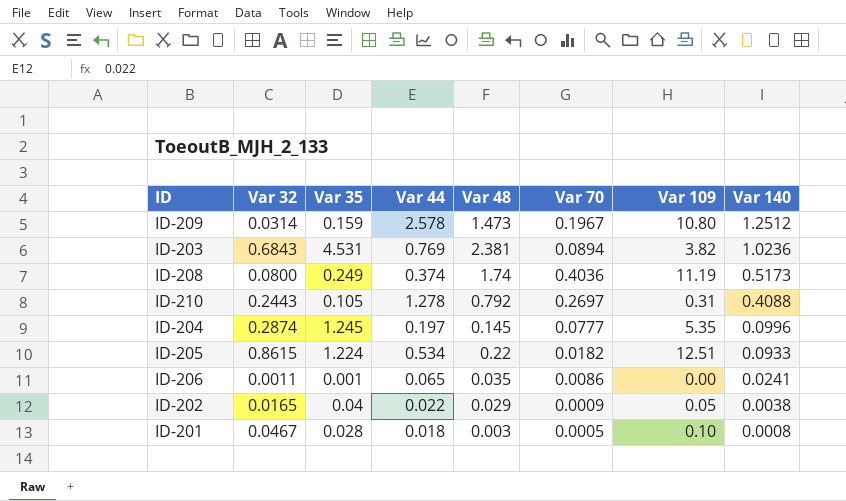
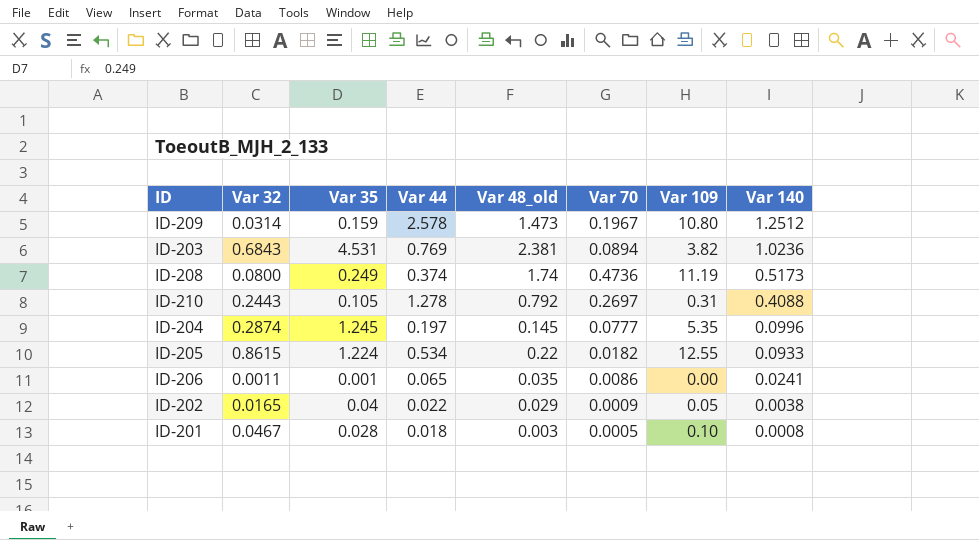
column name: Var 48 -> Var 48_old
ID-208 | Var 70: 0.4036 -> 0.4736
ID-205 | Var 109: 12.51 -> 12.55

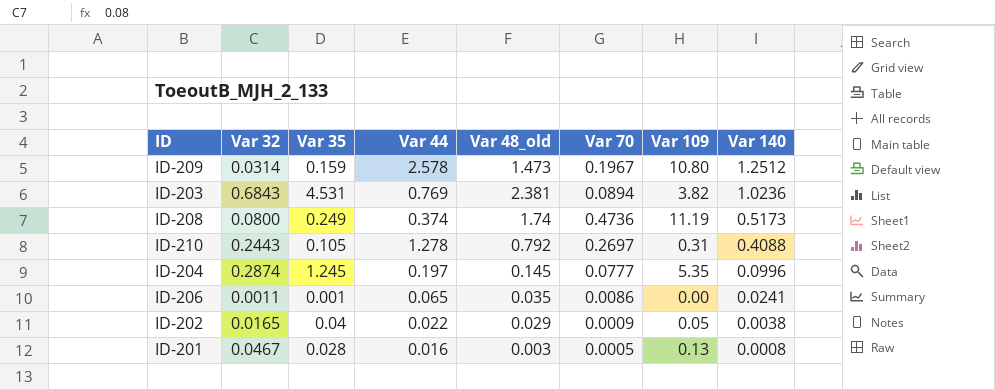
row ID-205: 0.8615 | 1.224 | 0.534 | 0.22 | 0.0182 | 12.55 | 0.0933 -> none
ID-201 | Var 44: 0.018 -> 0.016
ID-201 | Var 109: 0.10 -> 0.13

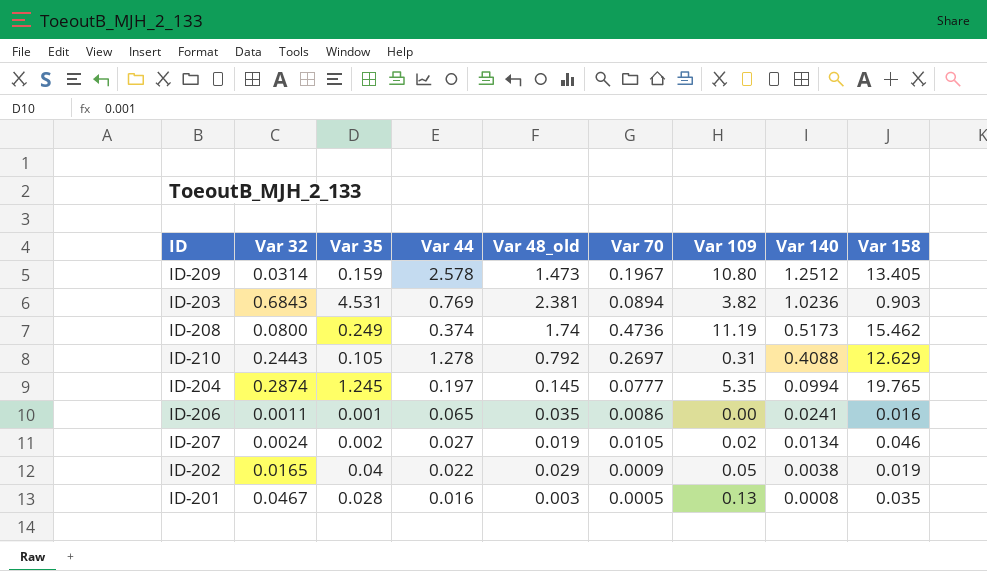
column Var 158 | position: none -> 9
ID-204 | Var 140: 0.0996 -> 0.0994
row ID-207: none -> 0.0024 | 0.002 | 0.027 | 0.019 | 0.0105 | 0.02 | 0.0134 | 0.046

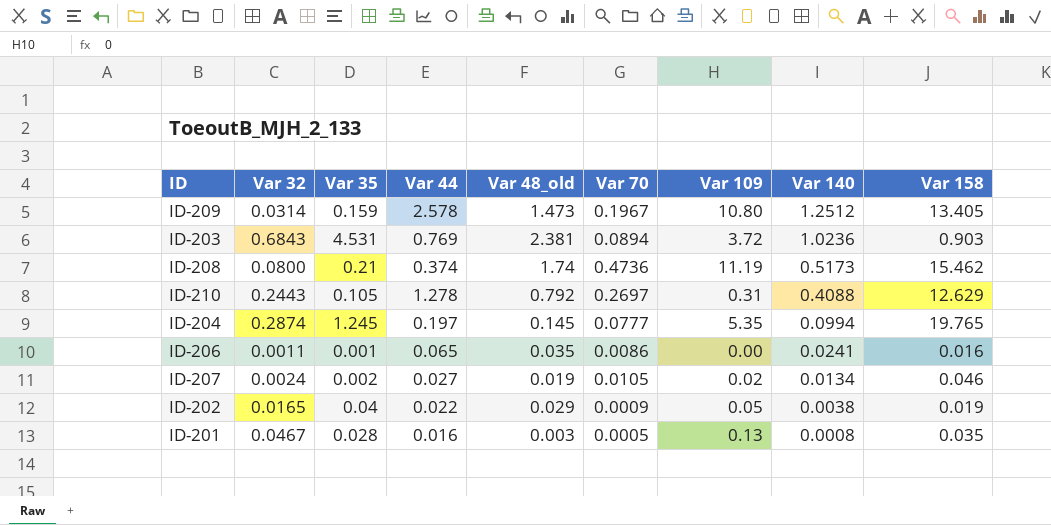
ID-203 | Var 109: 3.82 -> 3.72
ID-208 | Var 35: 0.249 -> 0.21

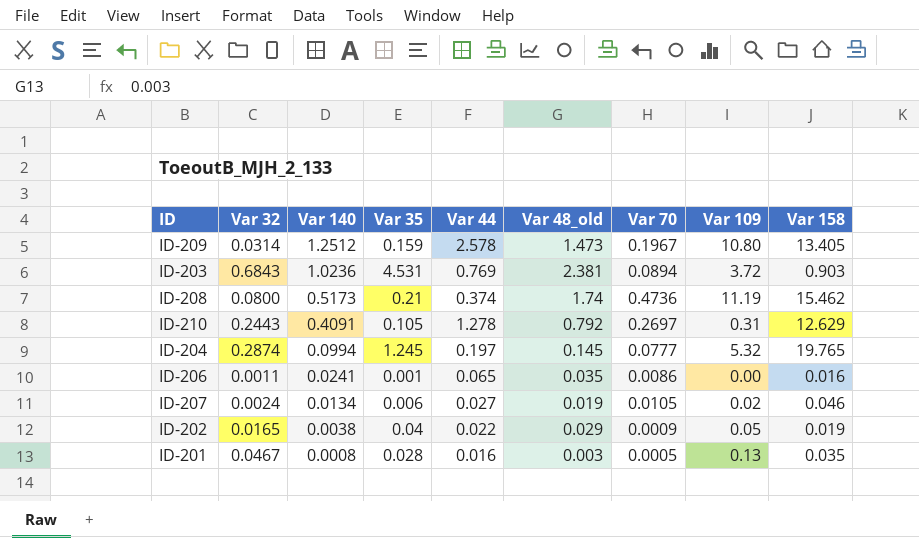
column Var 140 | position: 8 -> 3
ID-210 | Var 140: 0.4088 -> 0.4091
ID-204 | Var 109: 5.35 -> 5.32
ID-207 | Var 35: 0.002 -> 0.006

